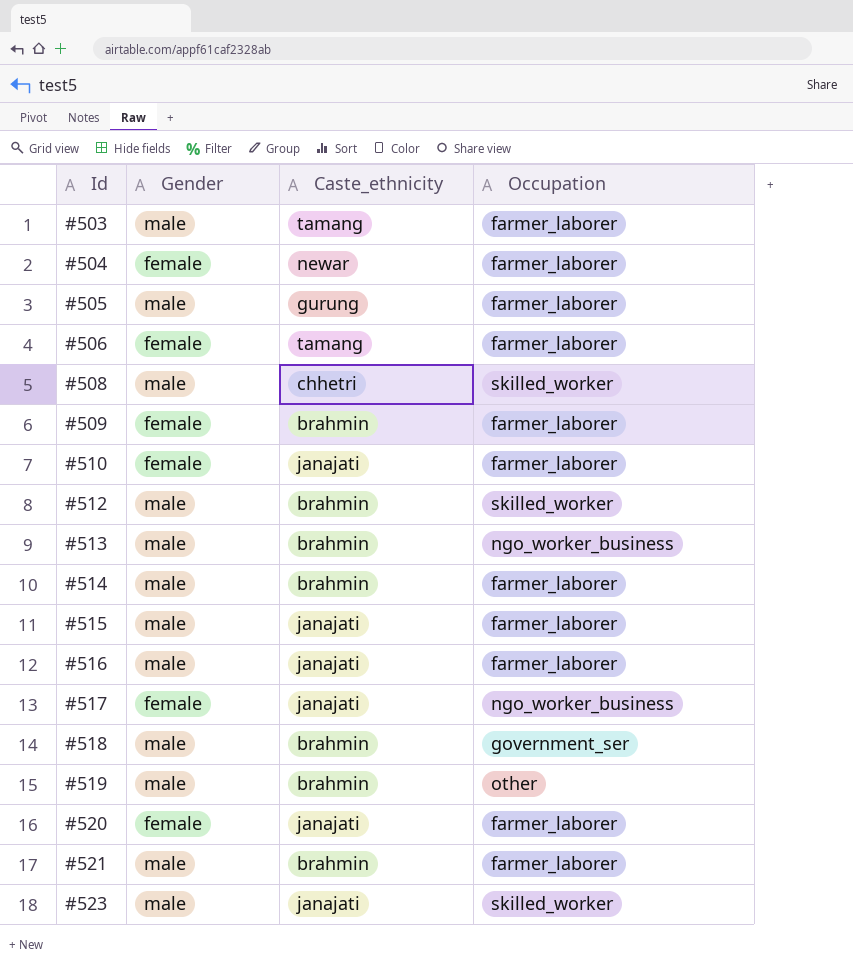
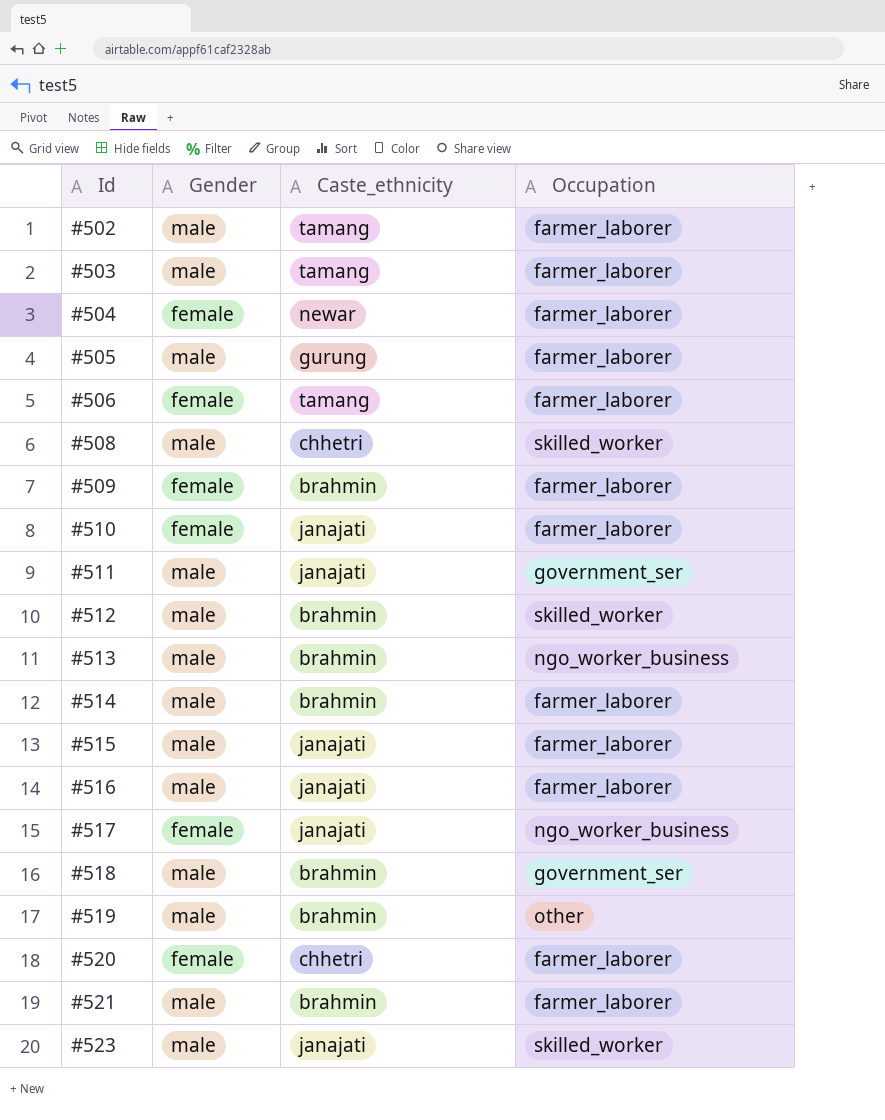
row #502: none -> male | tamang | farmer_laborer
row #511: none -> male | janajati | government_ser
#520 | Caste_ethnicity: janajati -> chhetri

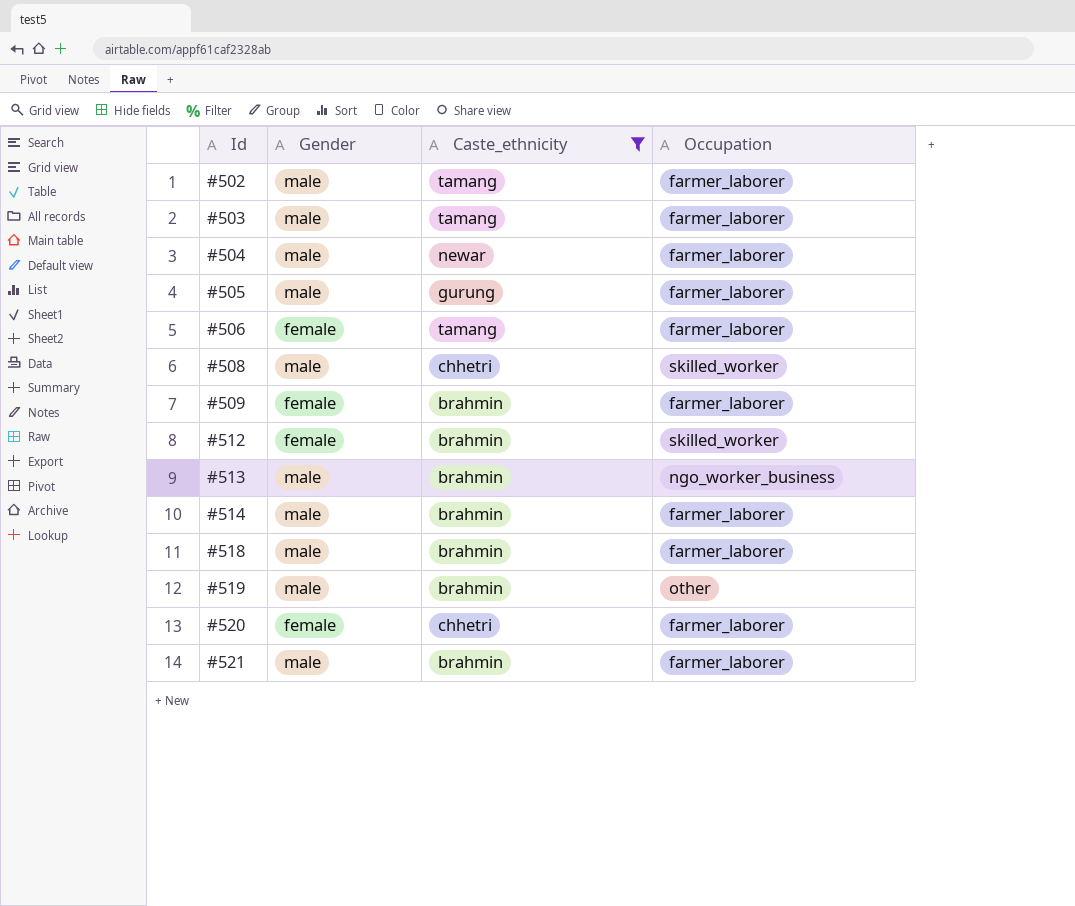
filter: none -> Caste_ethnicity != janajati
#504 | Gender: female -> male
#512 | Gender: male -> female
#518 | Occupation: government_ser -> farmer_laborer

